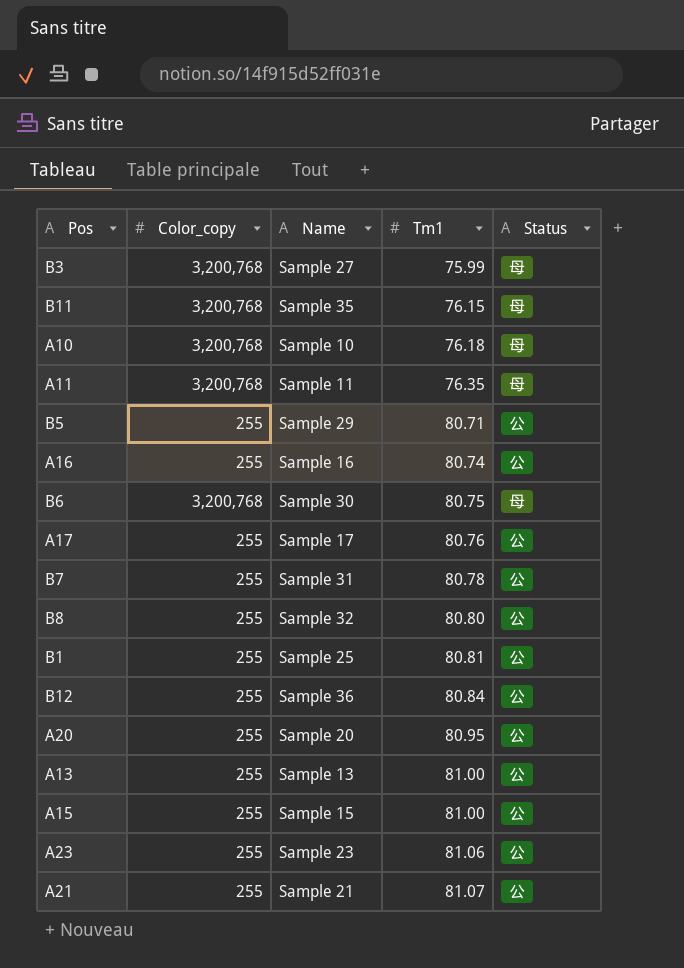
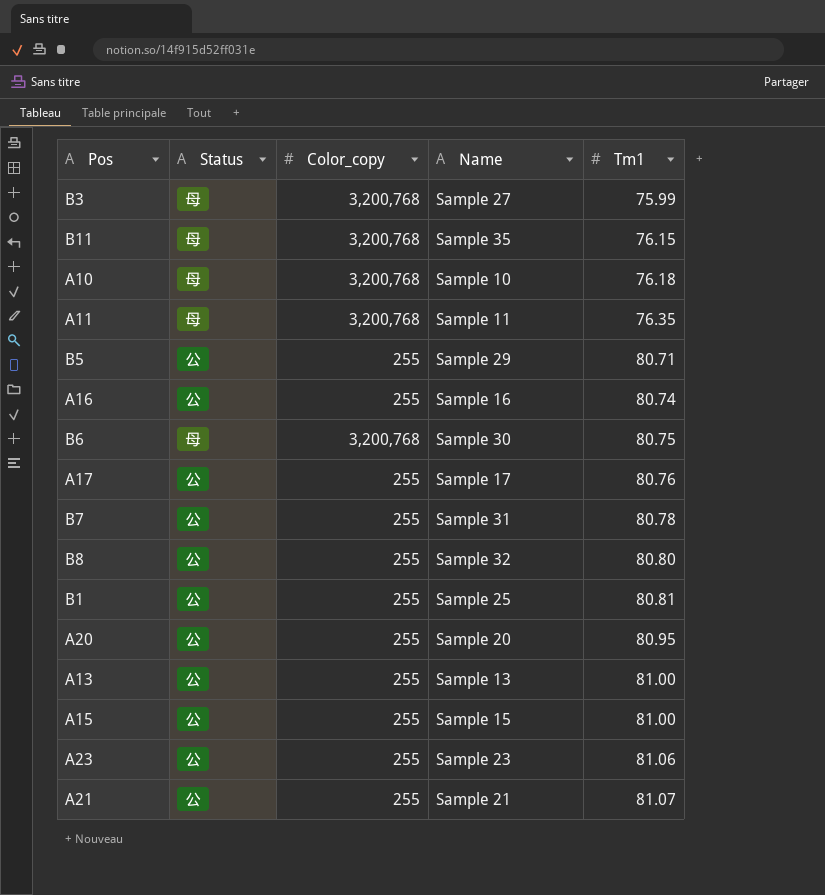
column Status | position: 5 -> 2
row B12: 255 | Sample 36 | 80.84 | 公 -> none

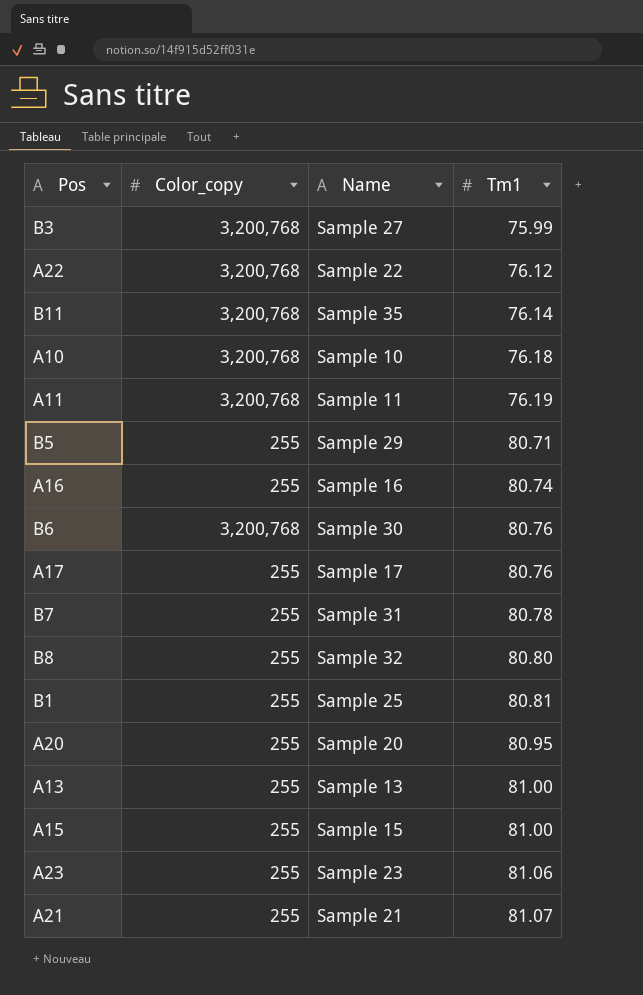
column Status | position: 2 -> none
row A22: none -> 3,200,768 | Sample 22 | 76.12
B11 | Tm1: 76.15 -> 76.14
A11 | Tm1: 76.35 -> 76.19
B6 | Tm1: 80.75 -> 80.76

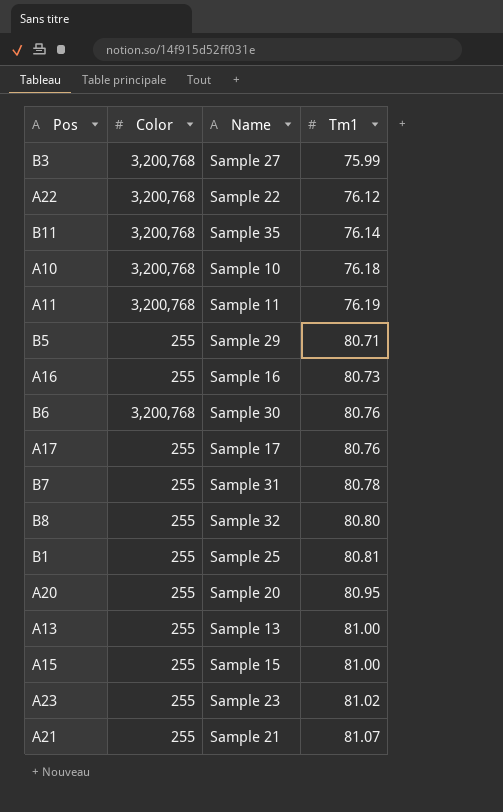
column name: Color_copy -> Color
A16 | Tm1: 80.74 -> 80.73
A23 | Tm1: 81.06 -> 81.02

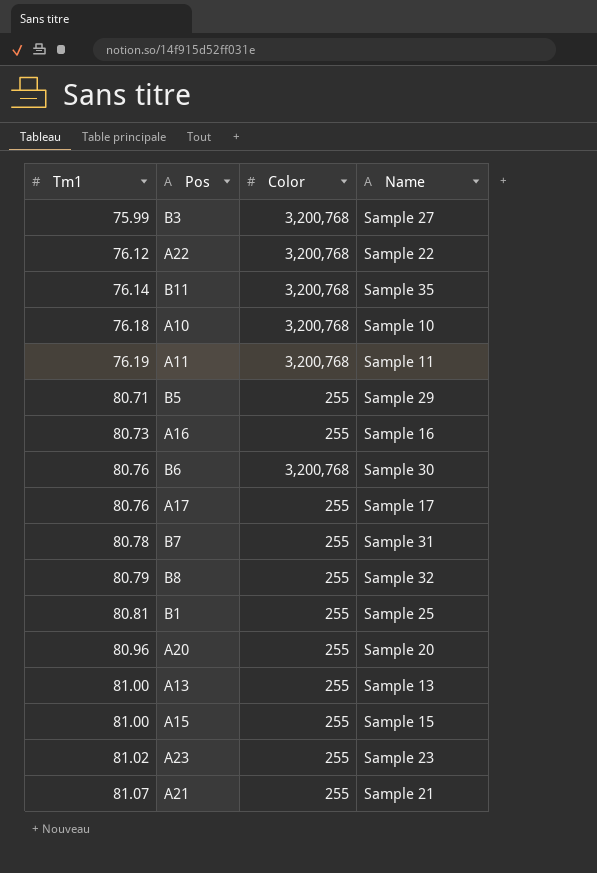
column Tm1 | position: 4 -> 1
B8 | Tm1: 80.80 -> 80.79
A20 | Tm1: 80.95 -> 80.96

